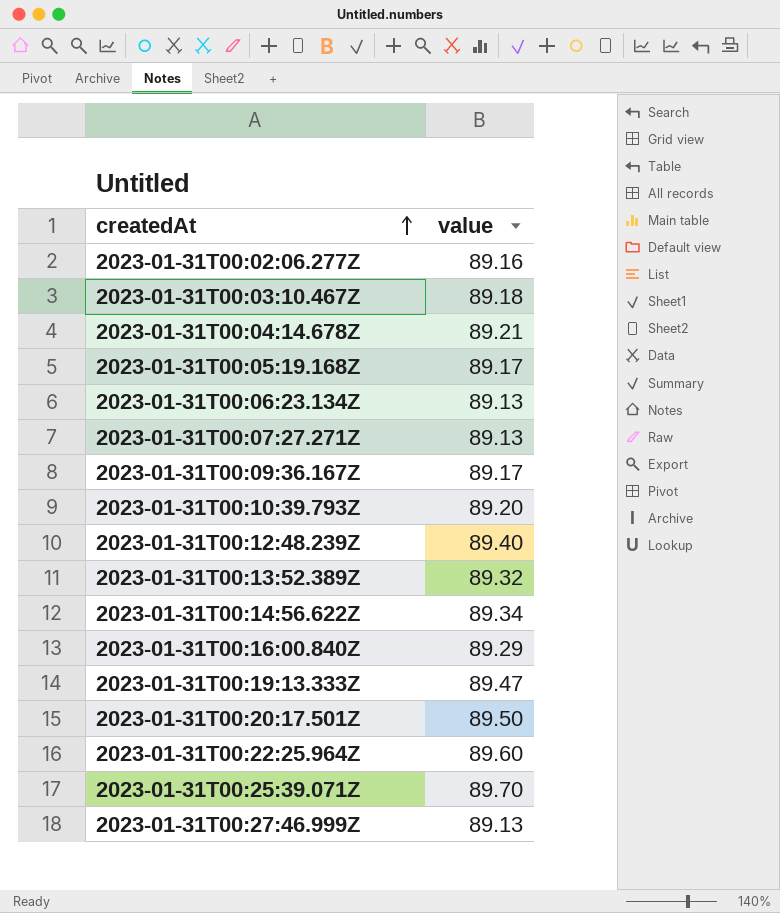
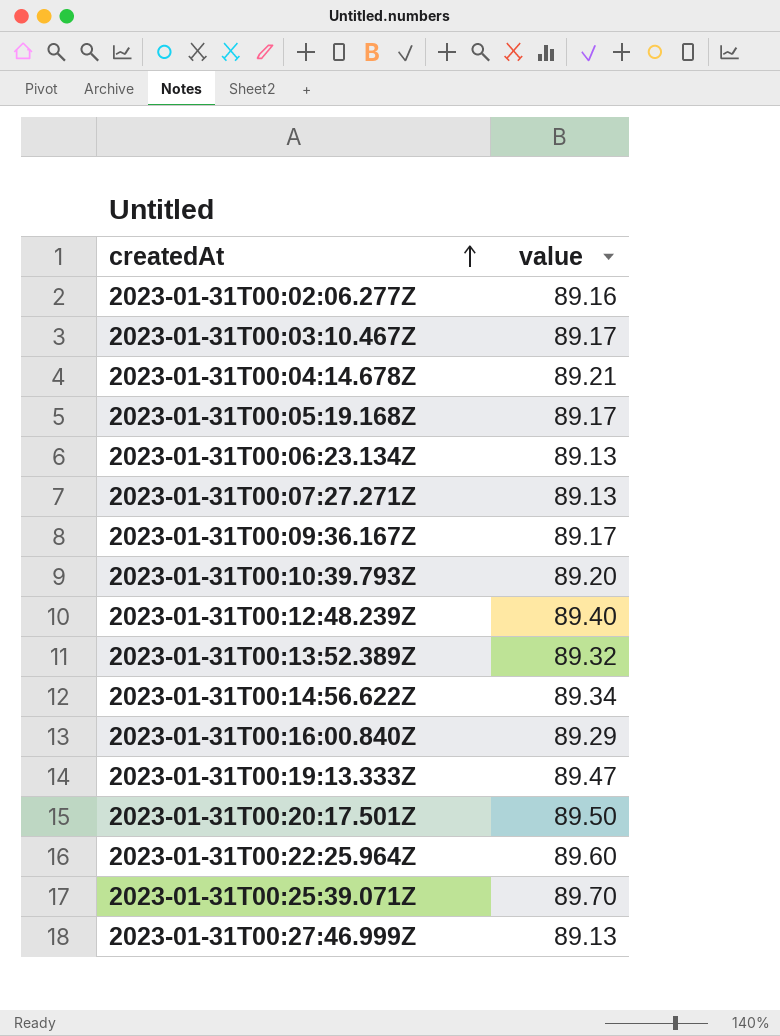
2023-01-31T00:03:10.467Z | value: 89.18 -> 89.17

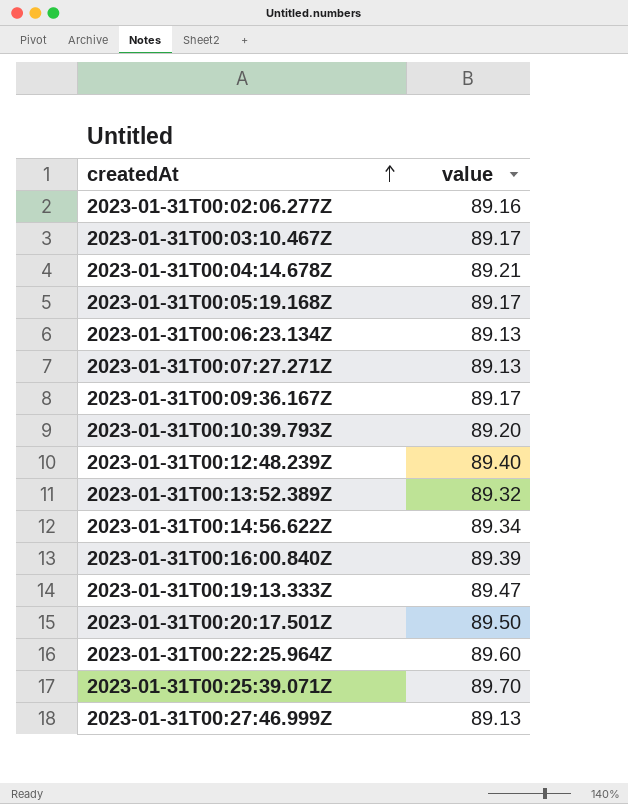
2023-01-31T00:16:00.840Z | value: 89.29 -> 89.39

